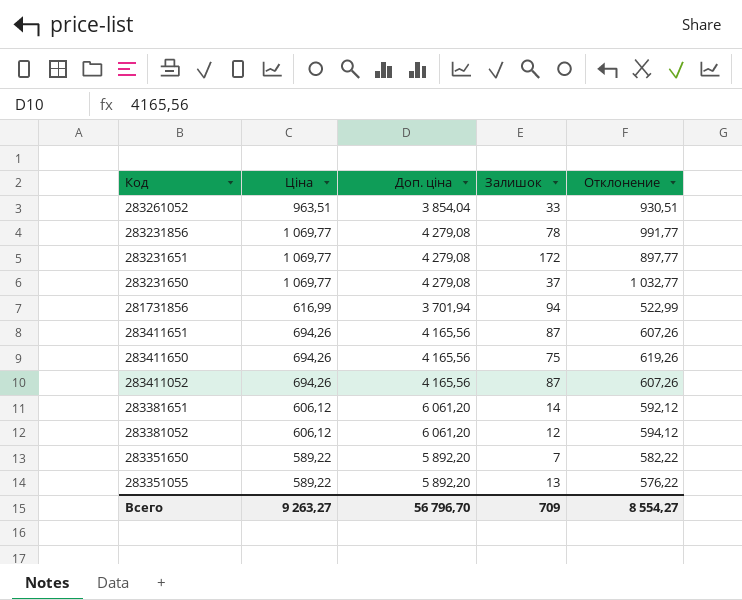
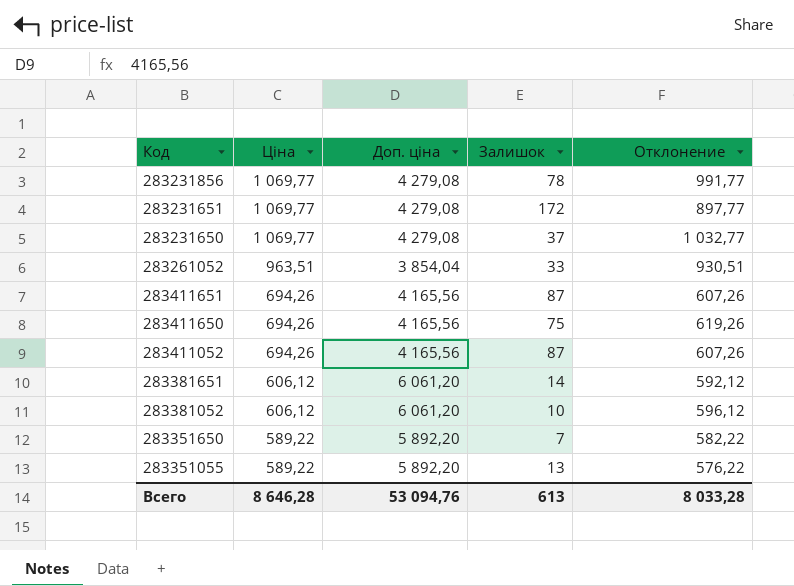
row order: none -> Ціна descending
row 281731856: 616,99 | 3 701,94 | 94 | 522,99 -> none
283381052 | Залишок: 12 -> 10
283381052 | Отклонение: 594,12 -> 596,12
Всего | Ціна: 9 263,27 -> 8 646,28
Всего | Доп. ціна: 56 796,70 -> 53 094,76
Всего | Залишок: 709 -> 613
Всего | Отклонение: 8 554,27 -> 8 033,28

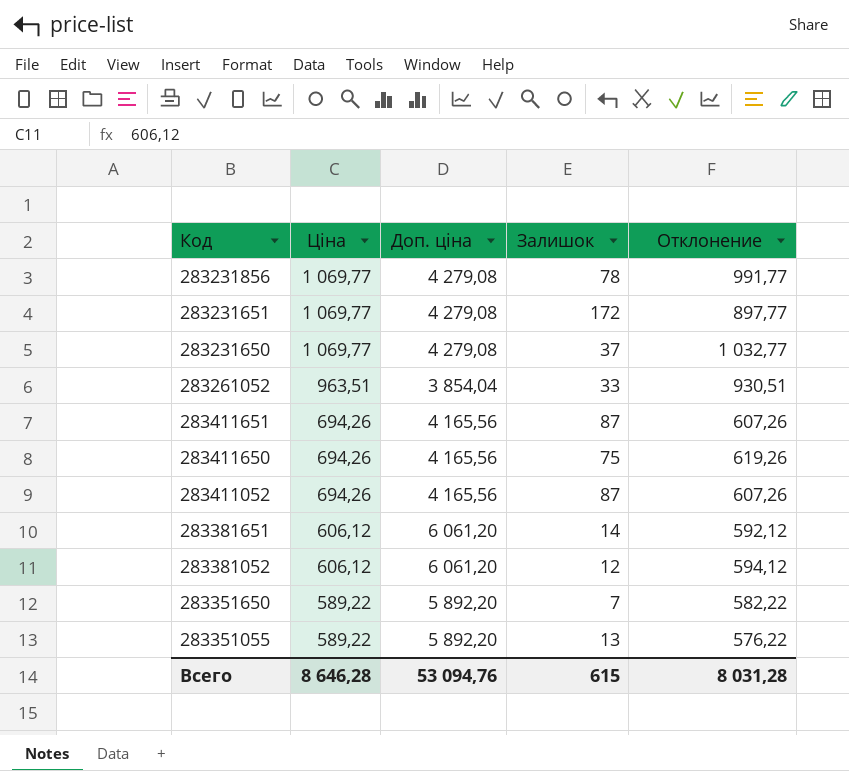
283381052 | Залишок: 10 -> 12
283381052 | Отклонение: 596,12 -> 594,12
Всего | Залишок: 613 -> 615
Всего | Отклонение: 8 033,28 -> 8 031,28

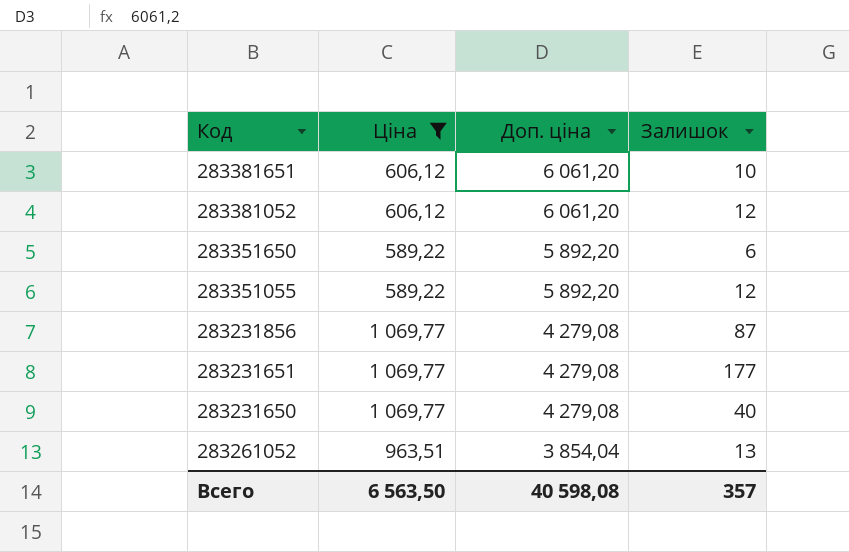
filter: none -> Ціна != 694,26
row order: Ціна descending -> Доп. ціна descending
column Отклонение | formula: [Ціна] - [Залишок] -> none
283381651 | Залишок: 14 -> 10
283351650 | Залишок: 7 -> 6
283351055 | Залишок: 13 -> 12
283231856 | Залишок: 78 -> 87
283231651 | Залишок: 172 -> 177
283231650 | Залишок: 37 -> 40
283261052 | Залишок: 33 -> 13
Всего | Ціна: 8 646,28 -> 6 563,50
Всего | Доп. ціна: 53 094,76 -> 40 598,08
Всего | Залишок: 615 -> 357

